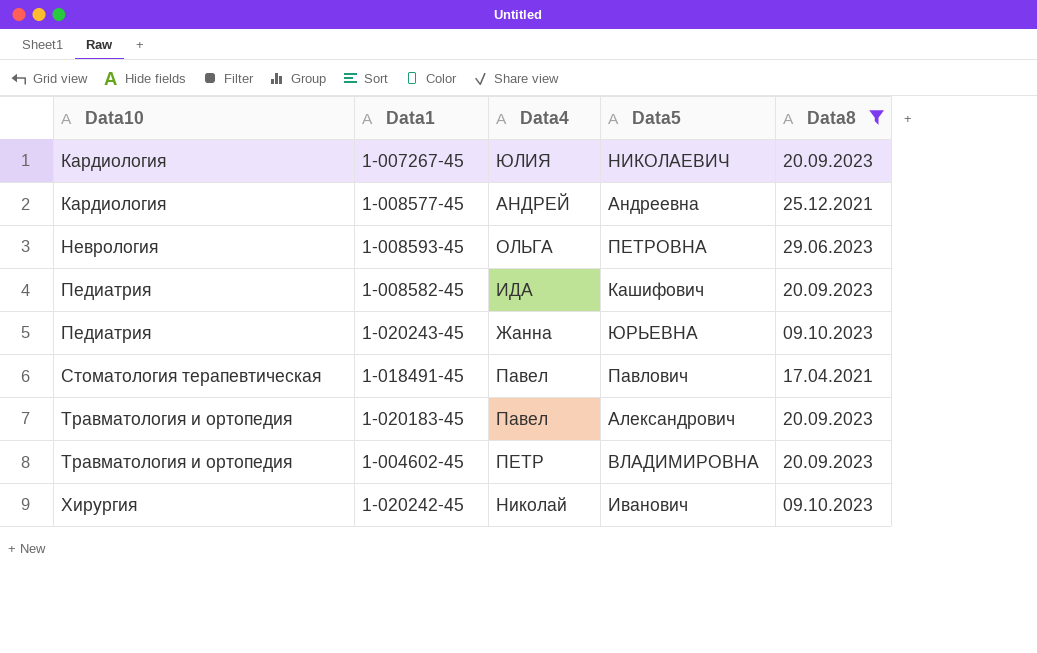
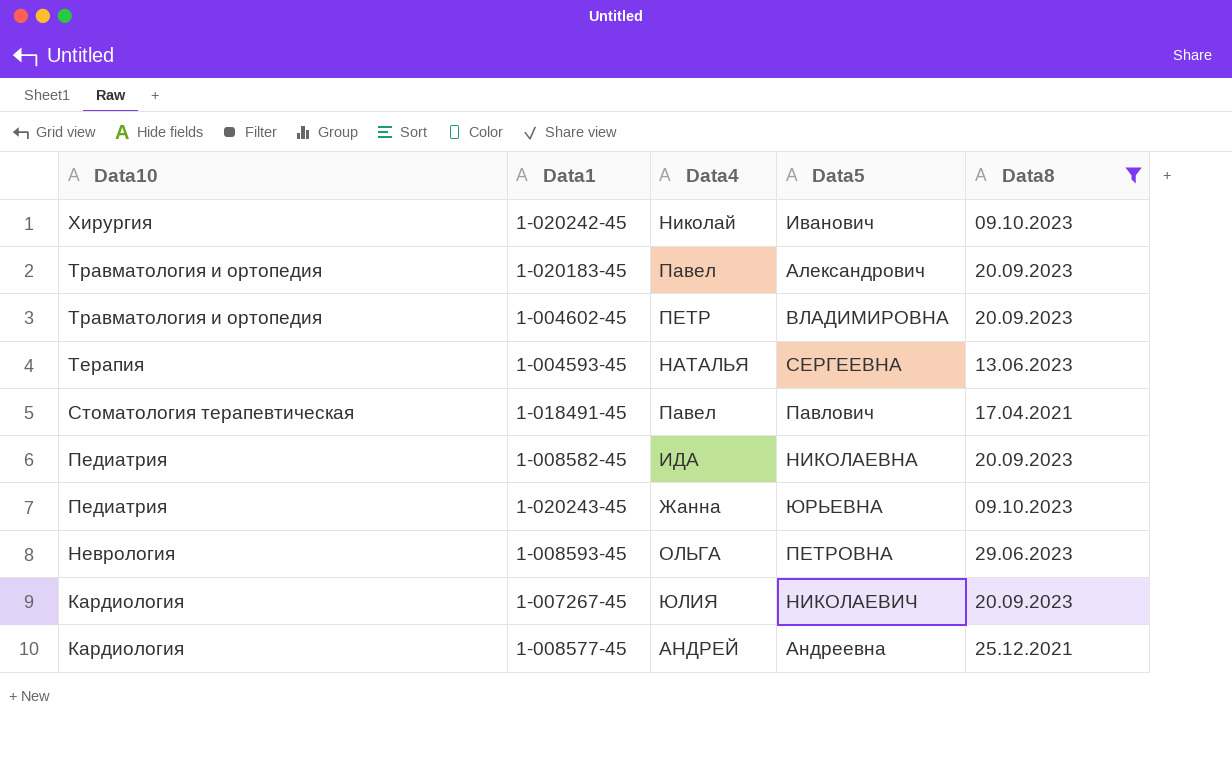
row order: Data10 ascending -> Data10 descending
row 1-004593-45: none -> Терапия | НАТАЛЬЯ | СЕРГЕЕВНА | 13.06.2023
1-008582-45 | Data5: Кашифович -> НИКОЛАЕВНА

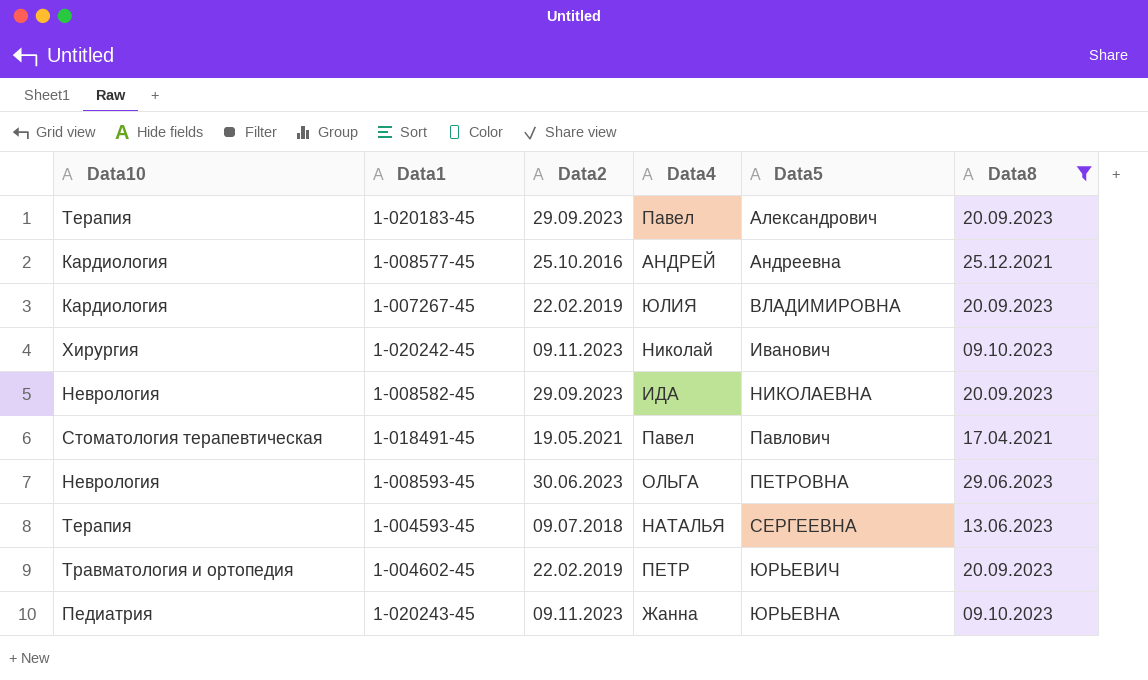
row order: Data10 descending -> Data5 ascending
column Data2 | position: none -> 3
1-020183-45 | Data10: Травматология и ортопедия -> Терапия
1-007267-45 | Data5: НИКОЛАЕВИЧ -> ВЛАДИМИРОВНА
1-008582-45 | Data10: Педиатрия -> Неврология
1-004602-45 | Data5: ВЛАДИМИРОВНА -> ЮРЬЕВИЧ

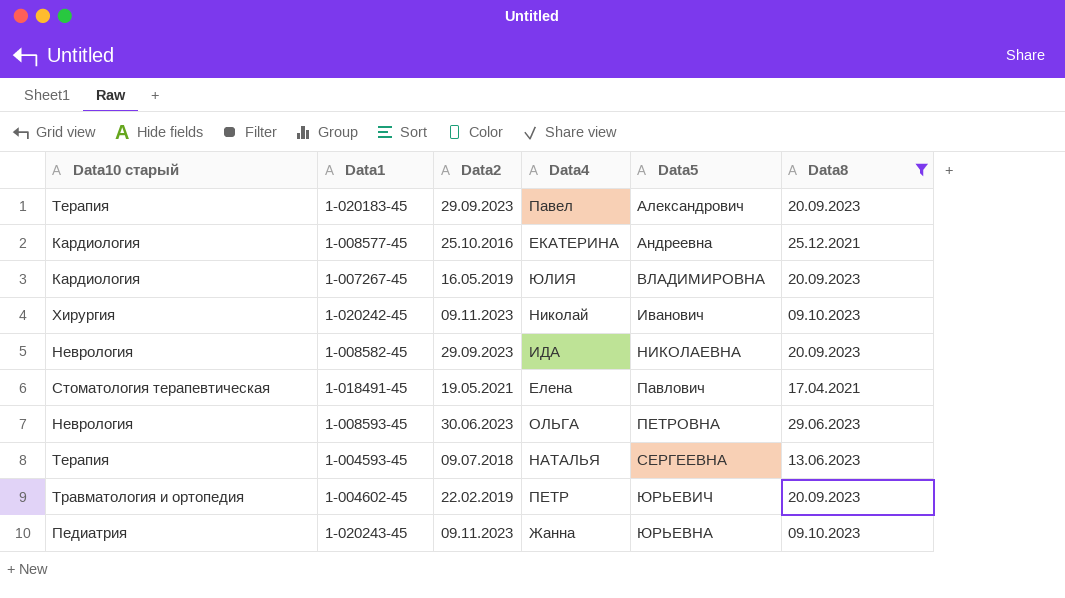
column name: Data10 -> Data10 старый
1-008577-45 | Data4: АНДРЕЙ -> ЕКАТЕРИНА
1-007267-45 | Data2: 22.02.2019 -> 16.05.2019
1-018491-45 | Data4: Павел -> Елена

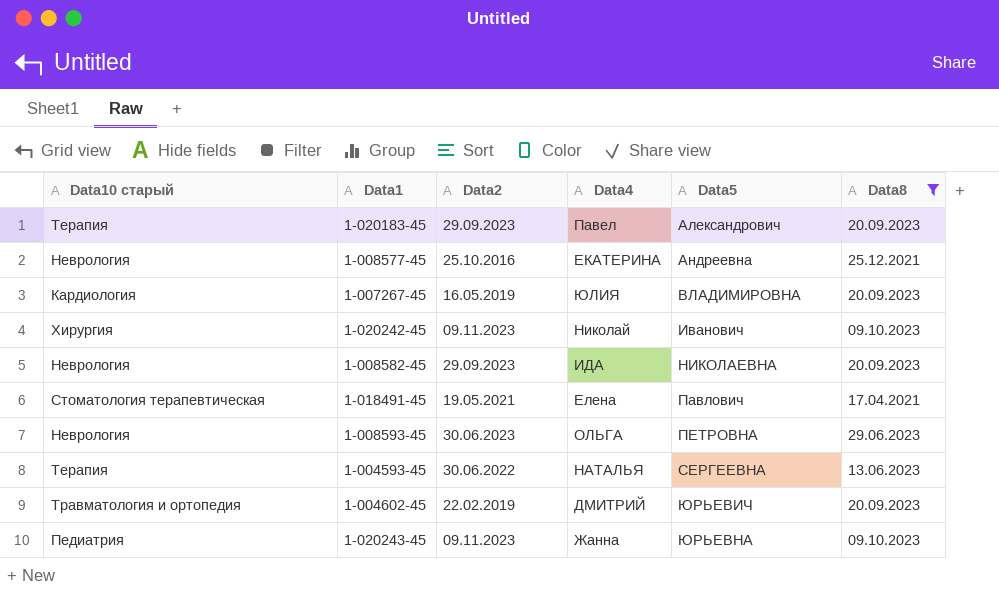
1-008577-45 | Data10 старый: Кардиология -> Неврология
1-004593-45 | Data2: 09.07.2018 -> 30.06.2022
1-004602-45 | Data4: ПЕТР -> ДМИТРИЙ

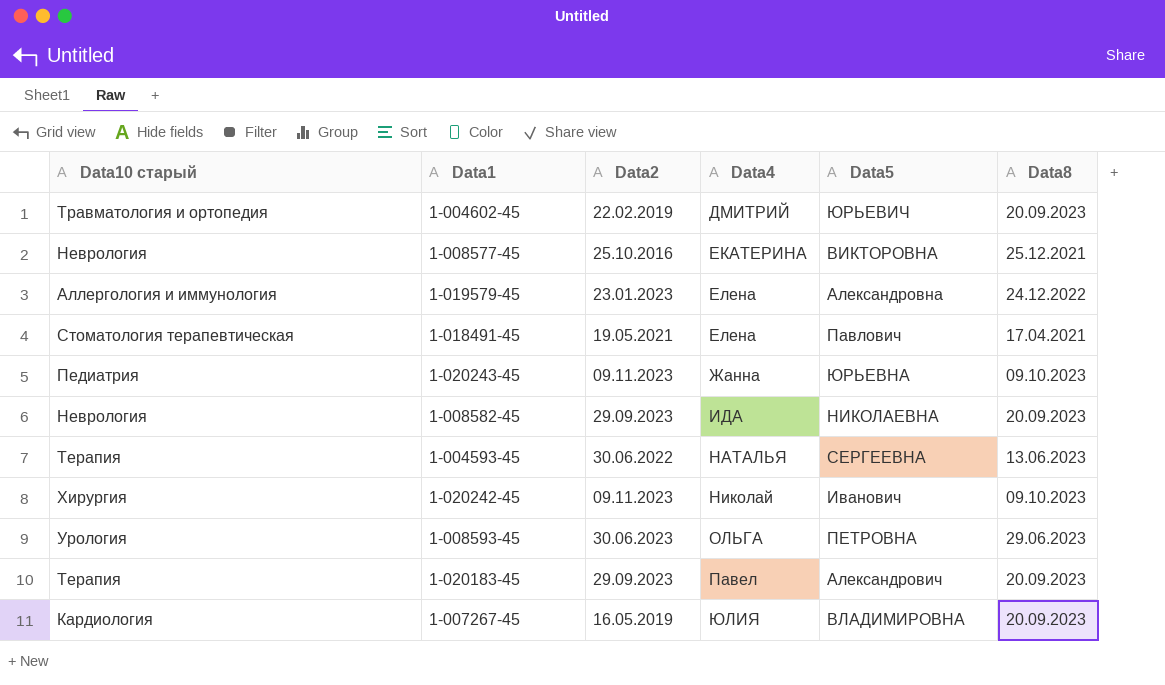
filter: Data8 != 24.12.2022 -> none
row order: Data5 ascending -> Data4 ascending
1-008577-45 | Data5: Андреевна -> ВИКТОРОВНА
1-008593-45 | Data10 старый: Неврология -> Урология

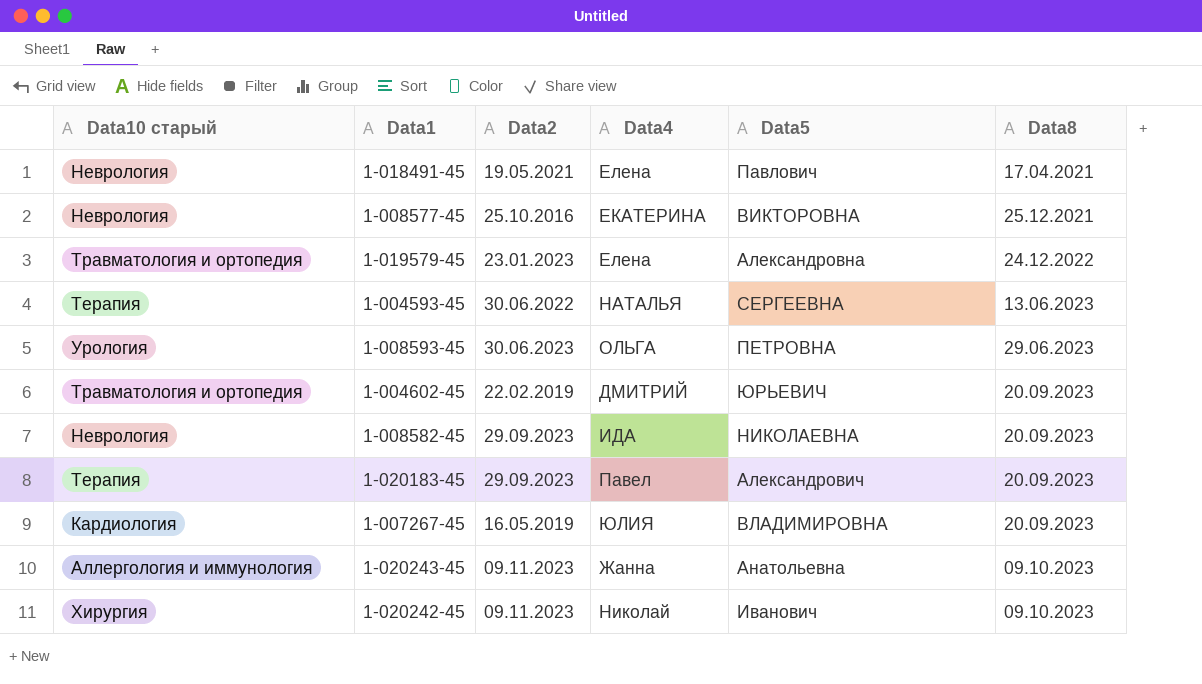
row order: Data4 ascending -> Data8 ascending
1-018491-45 | Data10 старый: Стоматология терапевтическая -> Неврология
1-019579-45 | Data10 старый: Аллергология и иммунология -> Травматология и ортопедия
1-020243-45 | Data10 старый: Педиатрия -> Аллергология и иммунология
1-020243-45 | Data5: ЮРЬЕВНА -> Анатольевна

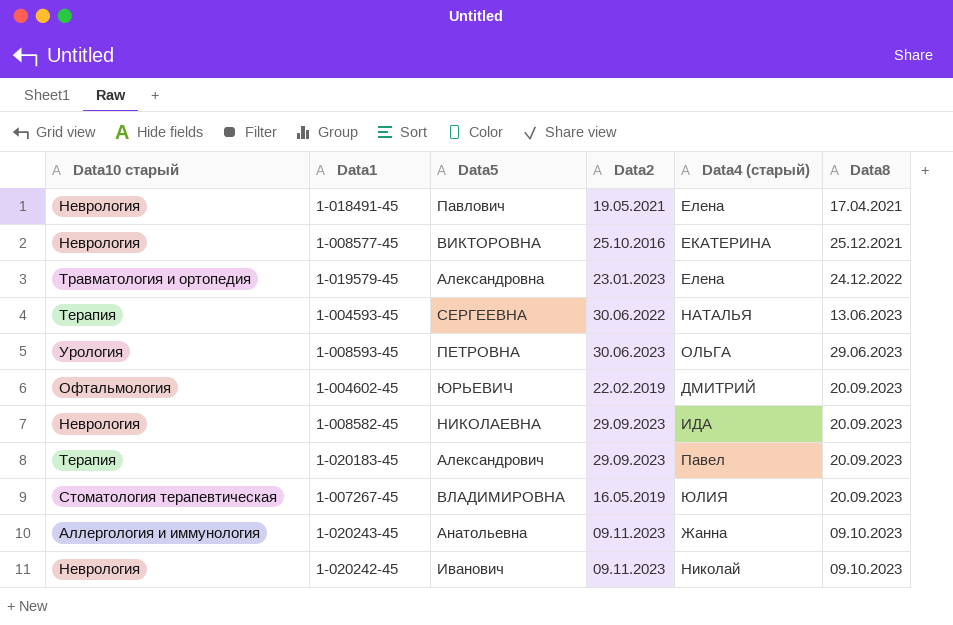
column Data5 | position: 5 -> 3
column name: Data4 -> Data4 (старый)
1-004602-45 | Data10 старый: Травматология и ортопедия -> Офтальмология
1-007267-45 | Data10 старый: Кардиология -> Стоматология терапевтическая
1-020242-45 | Data10 старый: Хирургия -> Неврология

